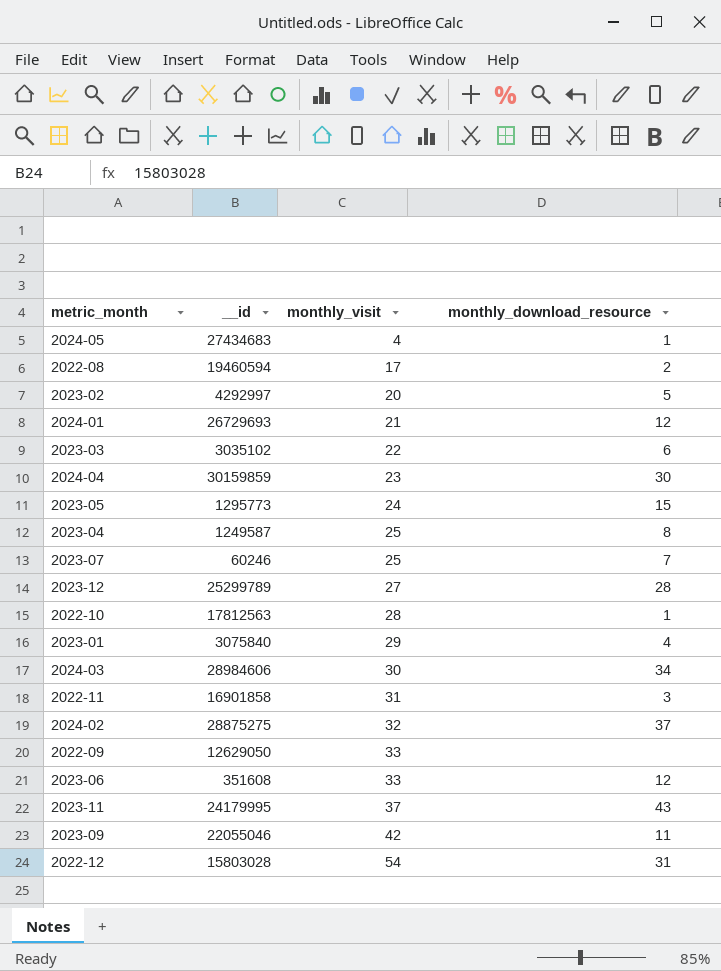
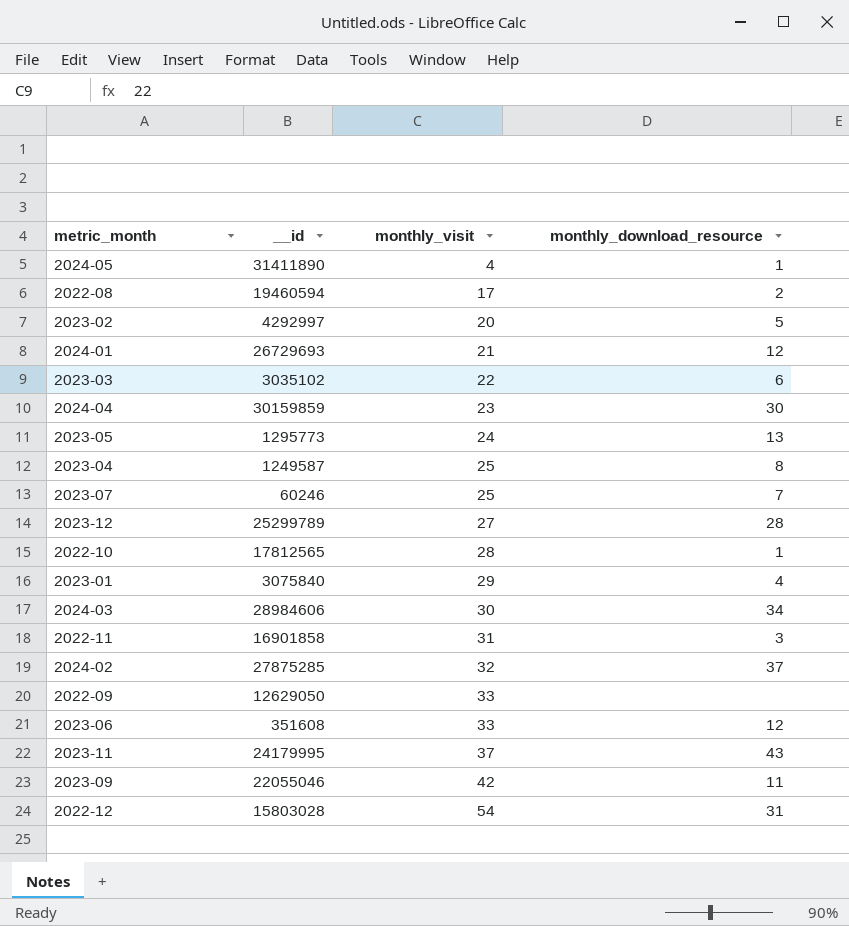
2024-05 | __id: 27434683 -> 31411890
2023-05 | monthly_download_resource: 15 -> 13
2022-10 | __id: 17812563 -> 17812565
2024-02 | __id: 28875275 -> 27875285

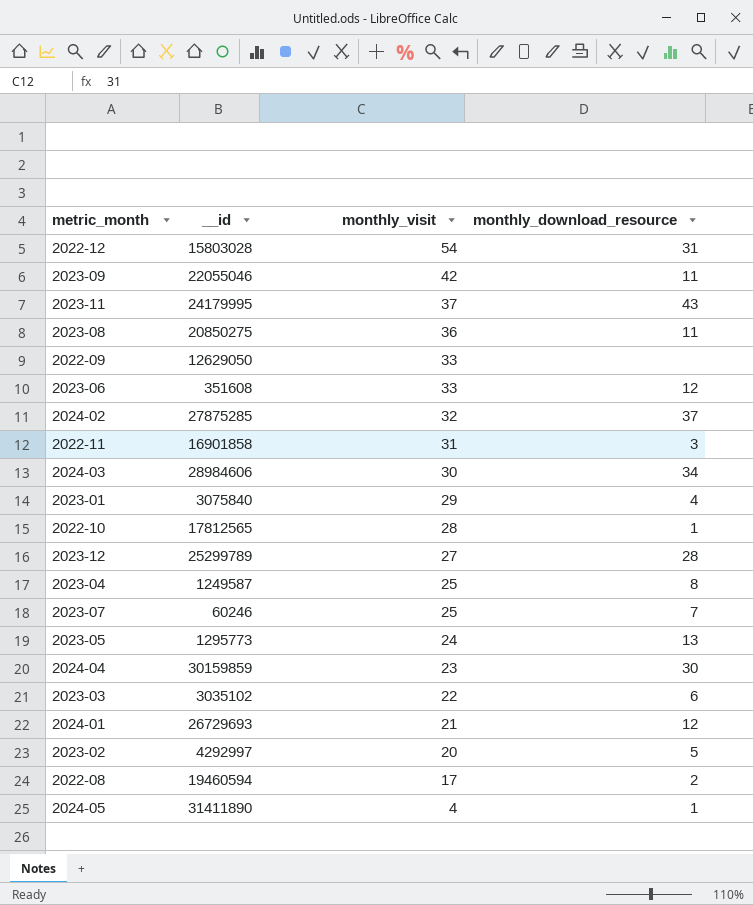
row order: monthly_visit ascending -> monthly_visit descending
row 2023-08: none -> 20850275 | 36 | 11

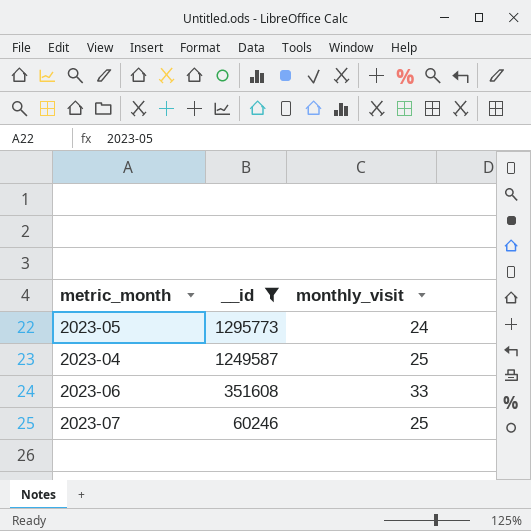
filter: none -> __id <= 1295773
row order: monthly_visit descending -> __id descending
column monthly_download_resource | position: 4 -> none

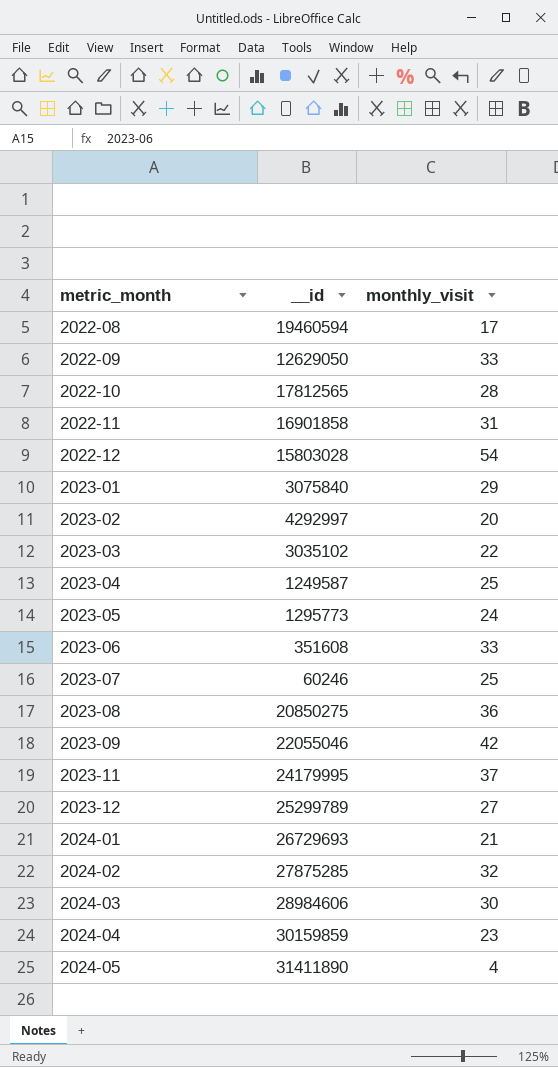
filter: __id <= 1295773 -> none
row order: __id descending -> metric_month ascending

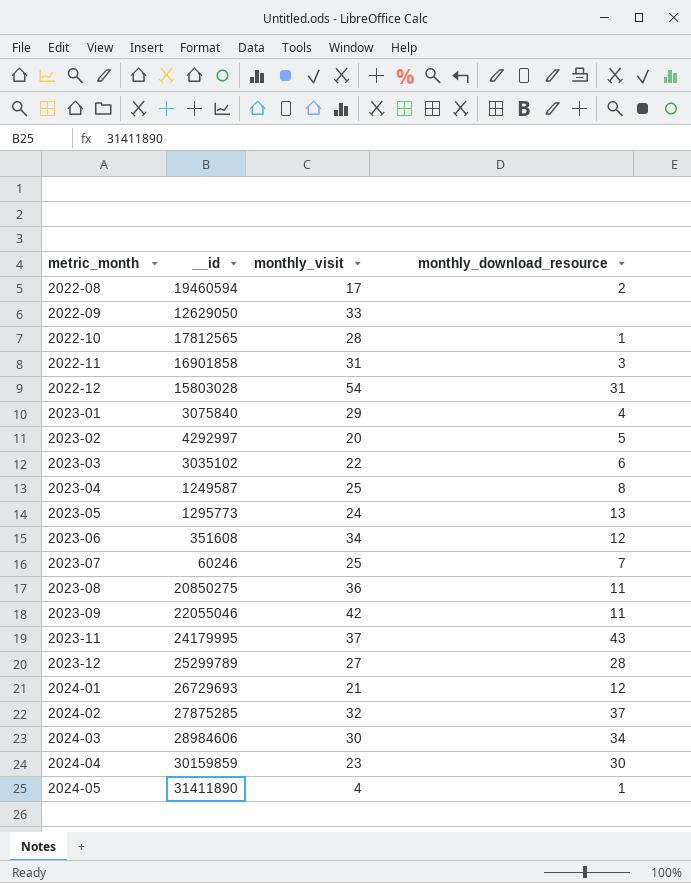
column monthly_download_resource | position: none -> 4
2023-06 | monthly_visit: 33 -> 34

